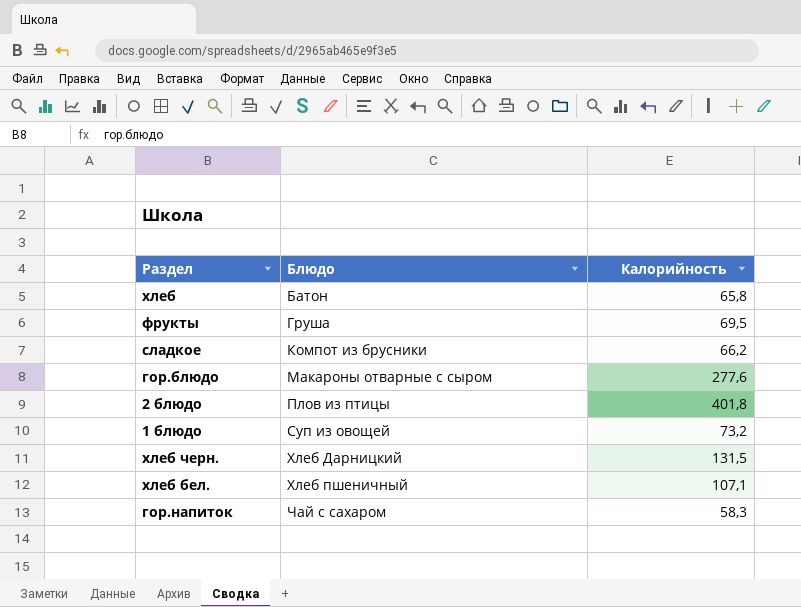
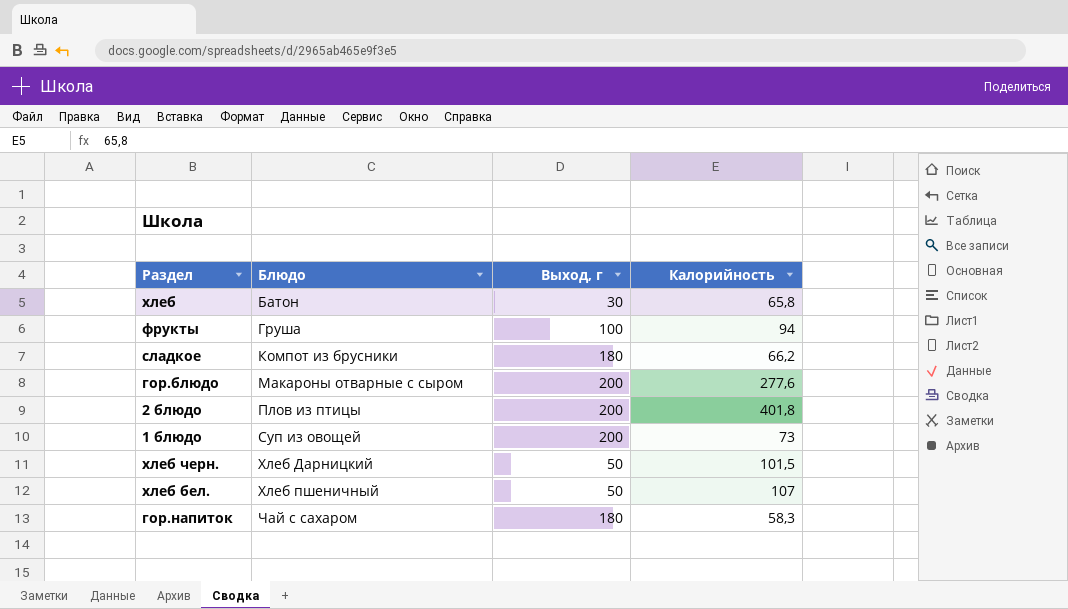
column Выход, г | position: none -> 3
фрукты | Калорийность: 69,5 -> 94
1 блюдо | Калорийность: 73,2 -> 73
хлеб черн. | Калорийность: 131,5 -> 101,5
хлеб бел. | Калорийность: 107,1 -> 107

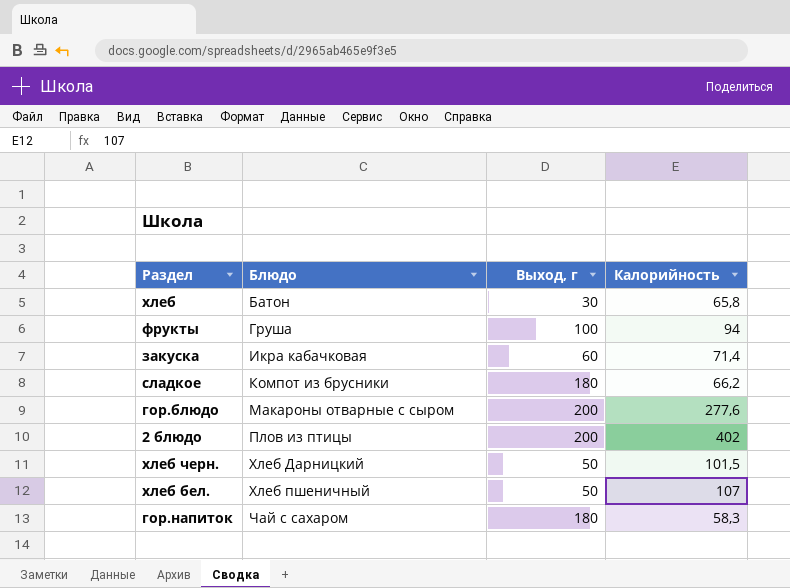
row 1 блюдо: Суп из овощей | 200 | 73 -> none
row закуска: none -> Икра кабачковая | 60 | 71,4
2 блюдо | Калорийность: 401,8 -> 402

